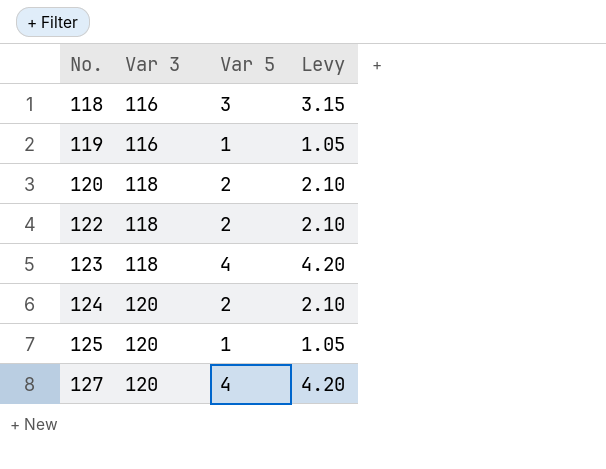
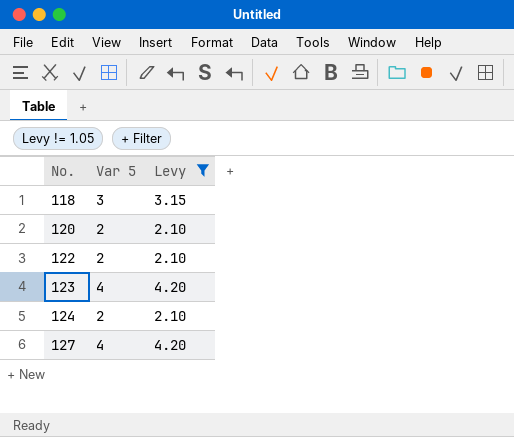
filter: none -> Levy != 1.05
column Var 3 | position: 2 -> none

